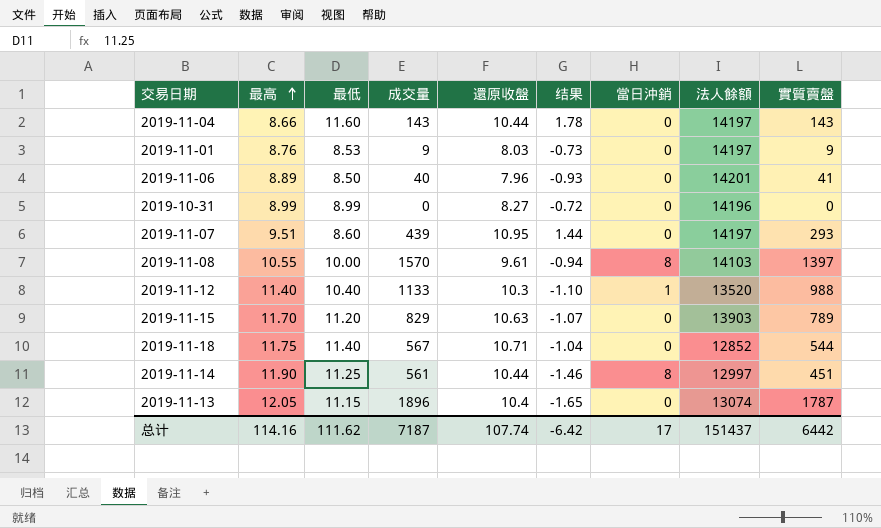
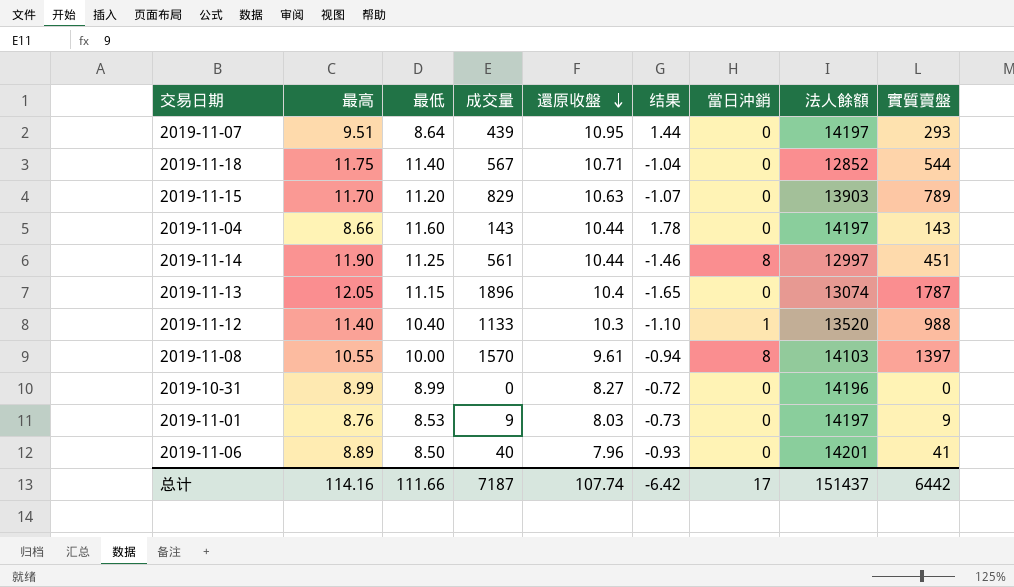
row order: 最高 ascending -> 還原收盤 descending
2019-11-07 | 最低: 8.60 -> 8.64
总计 | 最低: 111.62 -> 111.66

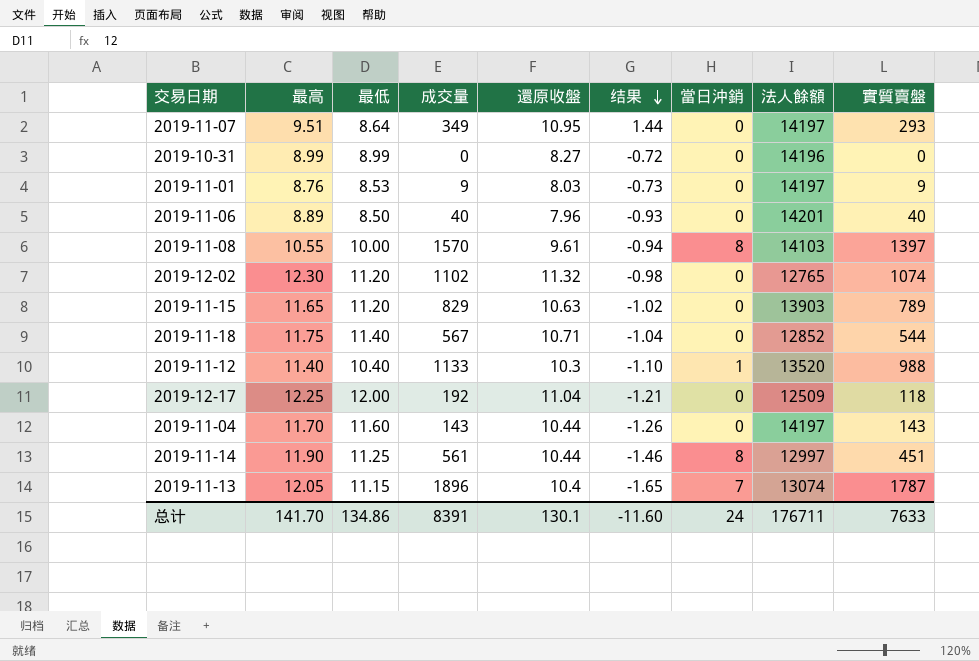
row order: 還原收盤 descending -> 结果 descending
2019-11-07 | 成交量: 439 -> 349
2019-11-06 | 實質賣盤: 41 -> 40
row 2019-12-02: none -> 12.30 | 11.20 | 1102 | 11.32 | -0.98 | 0 | 12765 | 1074
2019-11-15 | 最高: 11.70 -> 11.65
2019-11-15 | 结果: -1.07 -> -1.02
row 2019-12-17: none -> 12.25 | 12.00 | 192 | 11.04 | -1.21 | 0 | 12509 | 118
2019-11-04 | 最高: 8.66 -> 11.70
2019-11-04 | 结果: 1.78 -> -1.26
2019-11-13 | 當日沖銷: 0 -> 7
总计 | 最高: 114.16 -> 141.70
总计 | 最低: 111.66 -> 134.86
总计 | 成交量: 7187 -> 8391
总计 | 還原收盤: 107.74 -> 130.1
总计 | 结果: -6.42 -> -11.60
总计 | 當日沖銷: 17 -> 24
总计 | 法人餘額: 151437 -> 176711
总计 | 實質賣盤: 6442 -> 7633

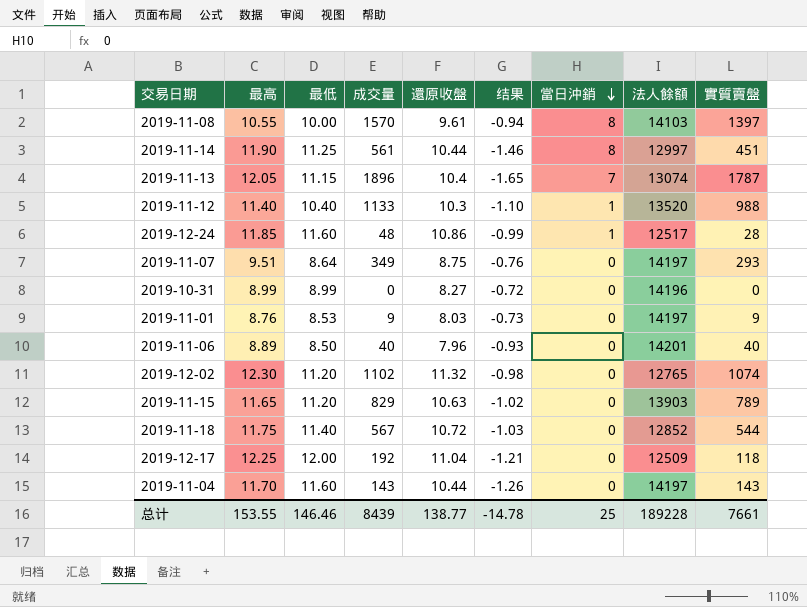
row order: 结果 descending -> 當日沖銷 descending
row 2019-12-24: none -> 11.85 | 11.60 | 48 | 10.86 | -0.99 | 1 | 12517 | 28
2019-11-07 | 還原收盤: 10.95 -> 8.75
2019-11-07 | 结果: 1.44 -> -0.76
2019-11-18 | 還原收盤: 10.71 -> 10.72
2019-11-18 | 结果: -1.04 -> -1.03
总计 | 最高: 141.70 -> 153.55
总计 | 最低: 134.86 -> 146.46
总计 | 成交量: 8391 -> 8439
总计 | 還原收盤: 130.1 -> 138.77
总计 | 结果: -11.60 -> -14.78
总计 | 當日沖銷: 24 -> 25
总计 | 法人餘額: 176711 -> 189228
总计 | 實質賣盤: 7633 -> 7661

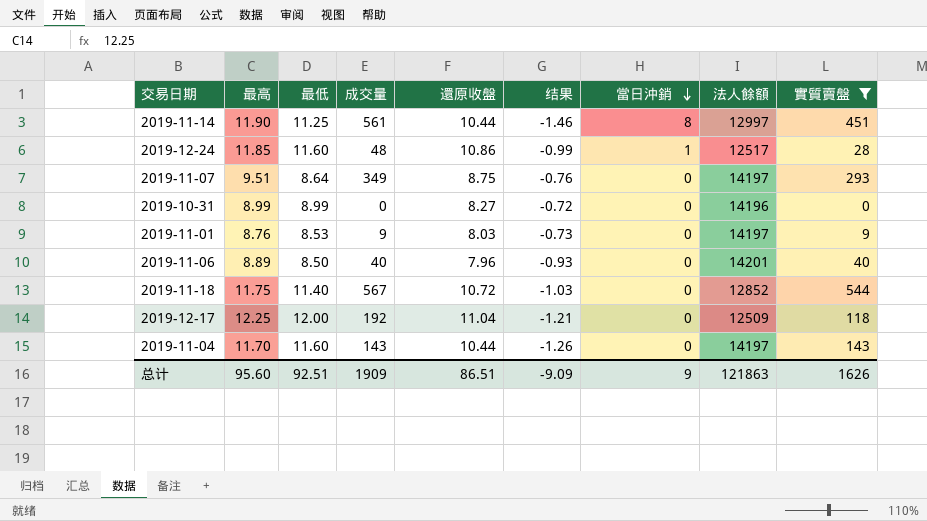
filter: none -> 實質賣盤 <= 544
总计 | 最高: 153.55 -> 95.60
总计 | 最低: 146.46 -> 92.51
总计 | 成交量: 8439 -> 1909
总计 | 還原收盤: 138.77 -> 86.51
总计 | 结果: -14.78 -> -9.09
总计 | 當日沖銷: 25 -> 9
总计 | 法人餘額: 189228 -> 121863
总计 | 實質賣盤: 7661 -> 1626

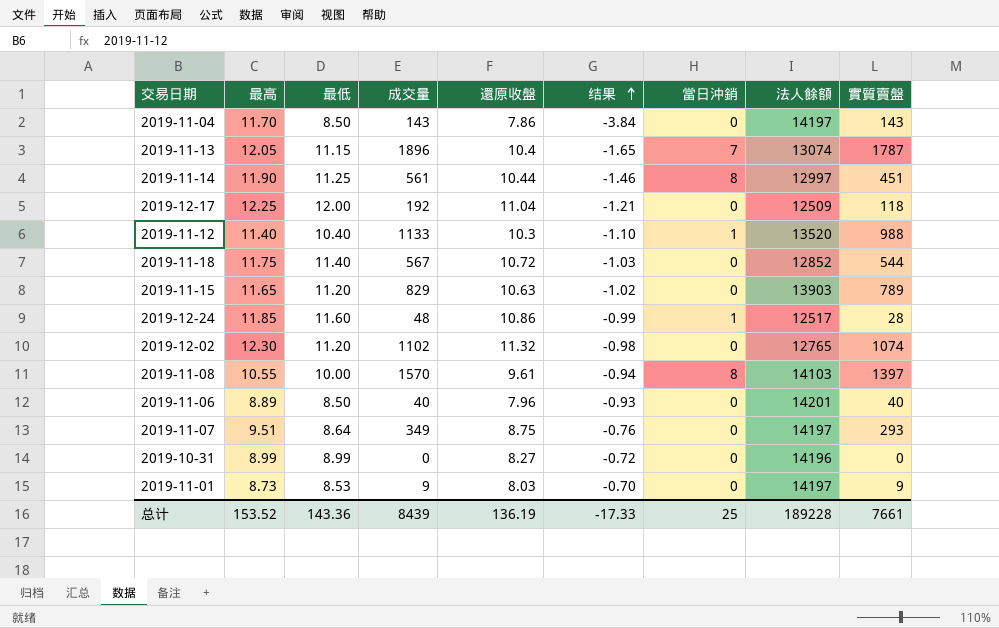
filter: 實質賣盤 <= 544 -> none
row order: 當日沖銷 descending -> 结果 ascending
2019-11-04 | 最低: 11.60 -> 8.50
2019-11-04 | 還原收盤: 10.44 -> 7.86
2019-11-04 | 结果: -1.26 -> -3.84
2019-11-01 | 最高: 8.76 -> 8.73
2019-11-01 | 结果: -0.73 -> -0.70
总计 | 最高: 95.60 -> 153.52
总计 | 最低: 92.51 -> 143.36
总计 | 成交量: 1909 -> 8439
总计 | 還原收盤: 86.51 -> 136.19
总计 | 结果: -9.09 -> -17.33
总计 | 當日沖銷: 9 -> 25
总计 | 法人餘額: 121863 -> 189228
总计 | 實質賣盤: 1626 -> 7661

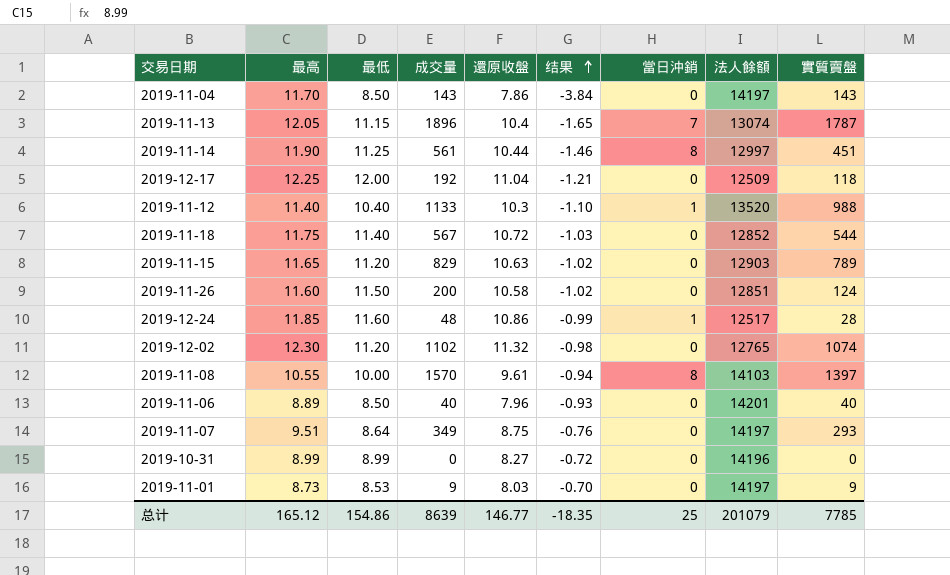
2019-11-15 | 法人餘額: 13903 -> 12903
row 2019-11-26: none -> 11.60 | 11.50 | 200 | 10.58 | -1.02 | 0 | 12851 | 124
总计 | 最高: 153.52 -> 165.12
总计 | 最低: 143.36 -> 154.86
总计 | 成交量: 8439 -> 8639
总计 | 還原收盤: 136.19 -> 146.77
总计 | 结果: -17.33 -> -18.35
总计 | 法人餘額: 189228 -> 201079
总计 | 實質賣盤: 7661 -> 7785

